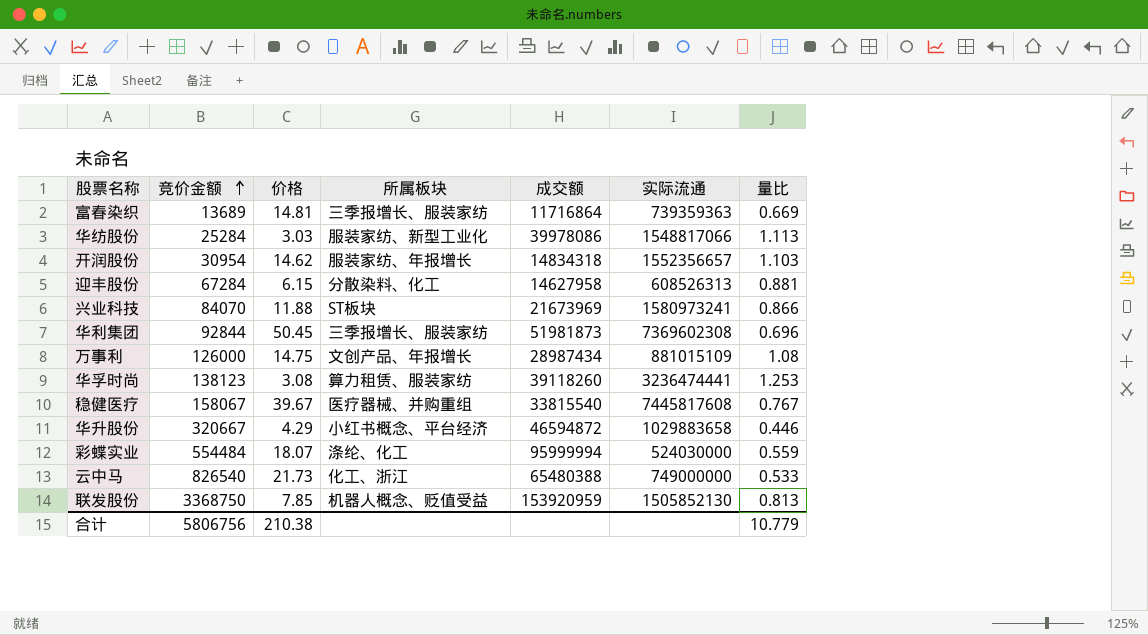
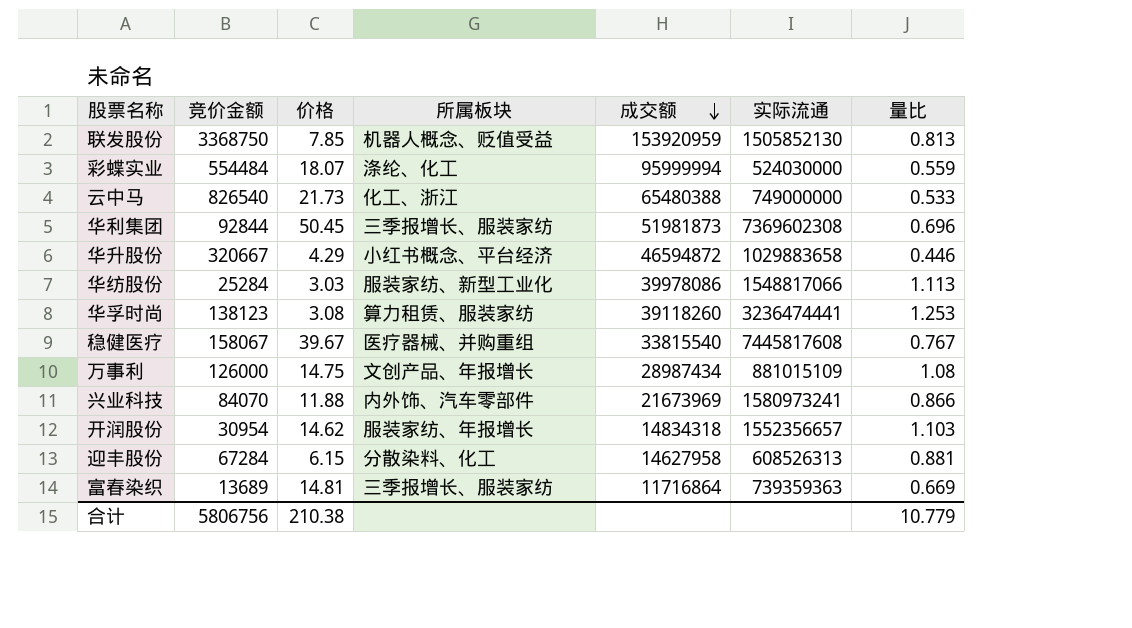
row order: 竞价金额 ascending -> 成交额 descending
兴业科技 | 所属板块: ST板块 -> 内外饰、汽车零部件

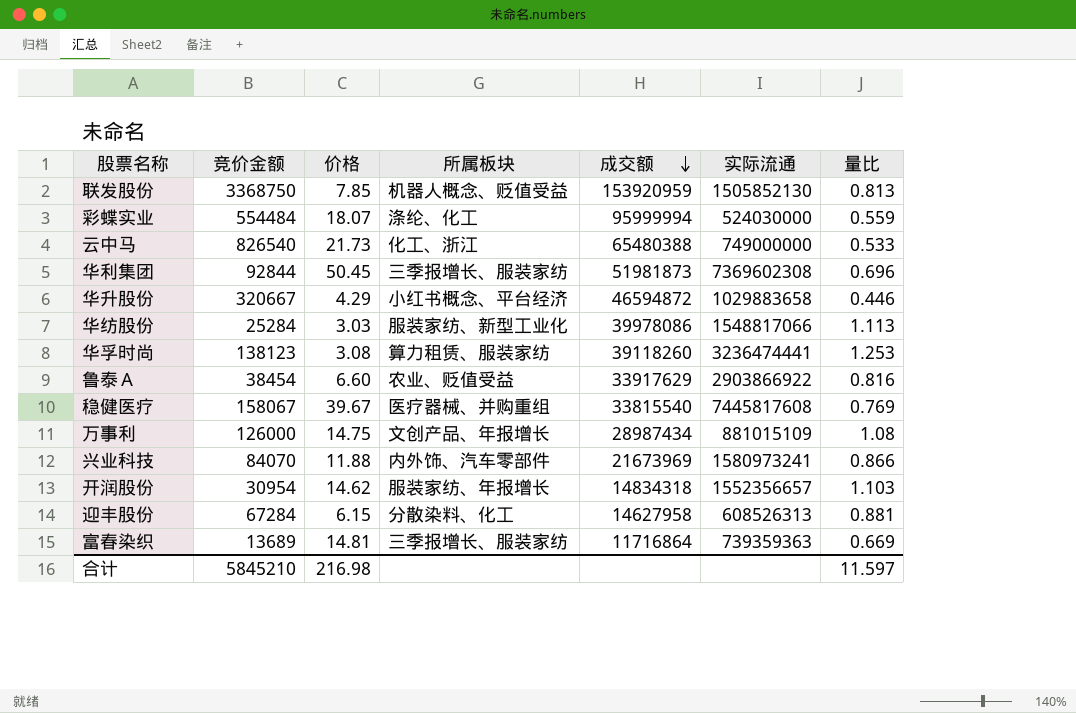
row 鲁泰Ａ: none -> 38454 | 6.60 | 农业、贬值受益 | 33917629 | 2903866922 | 0.816
稳健医疗 | 量比: 0.767 -> 0.769
合计 | 竞价金额: 5806756 -> 5845210
合计 | 价格: 210.38 -> 216.98
合计 | 量比: 10.779 -> 11.597

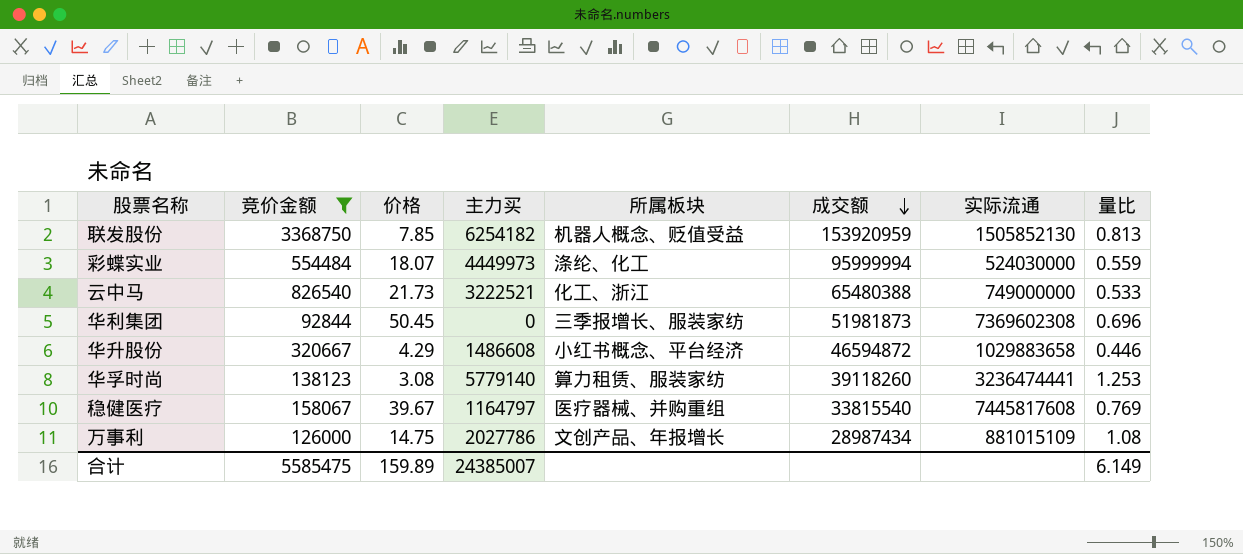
filter: none -> 竞价金额 >= 92844
column 主力买 | position: none -> 4
合计 | 竞价金额: 5845210 -> 5585475
合计 | 价格: 216.98 -> 159.89
合计 | 量比: 11.597 -> 6.149

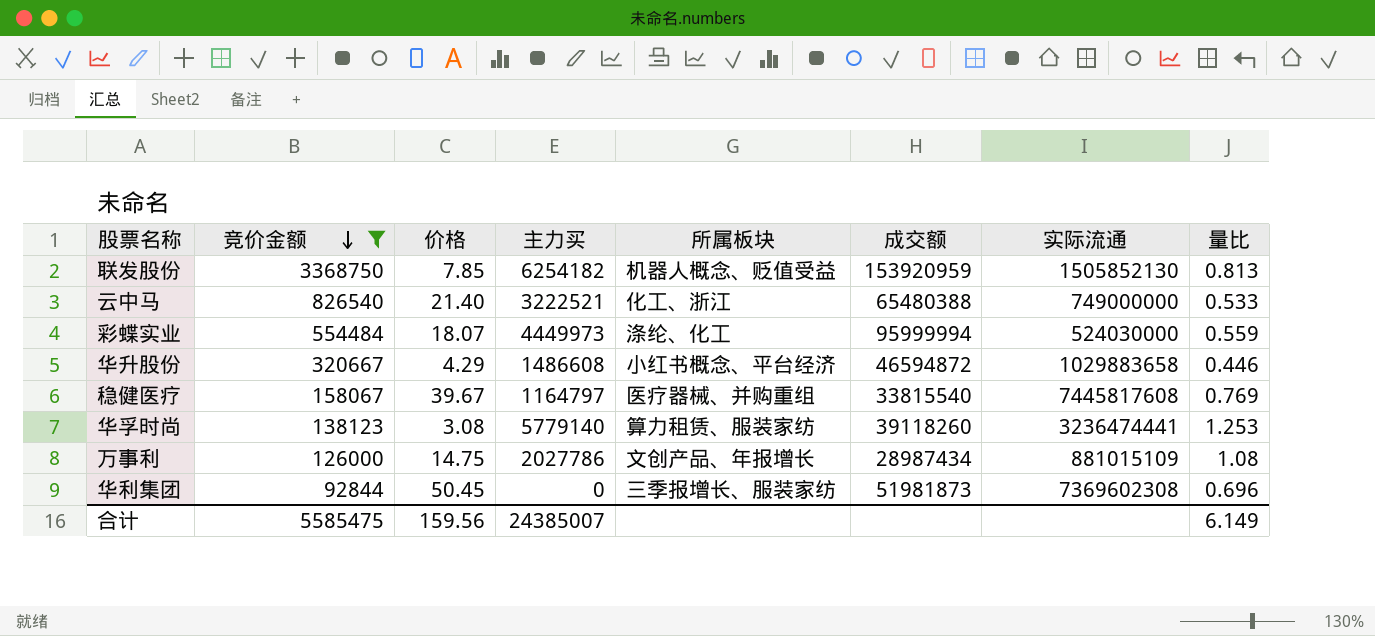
row order: 成交额 descending -> 竞价金额 descending
云中马 | 价格: 21.73 -> 21.40
合计 | 价格: 159.89 -> 159.56

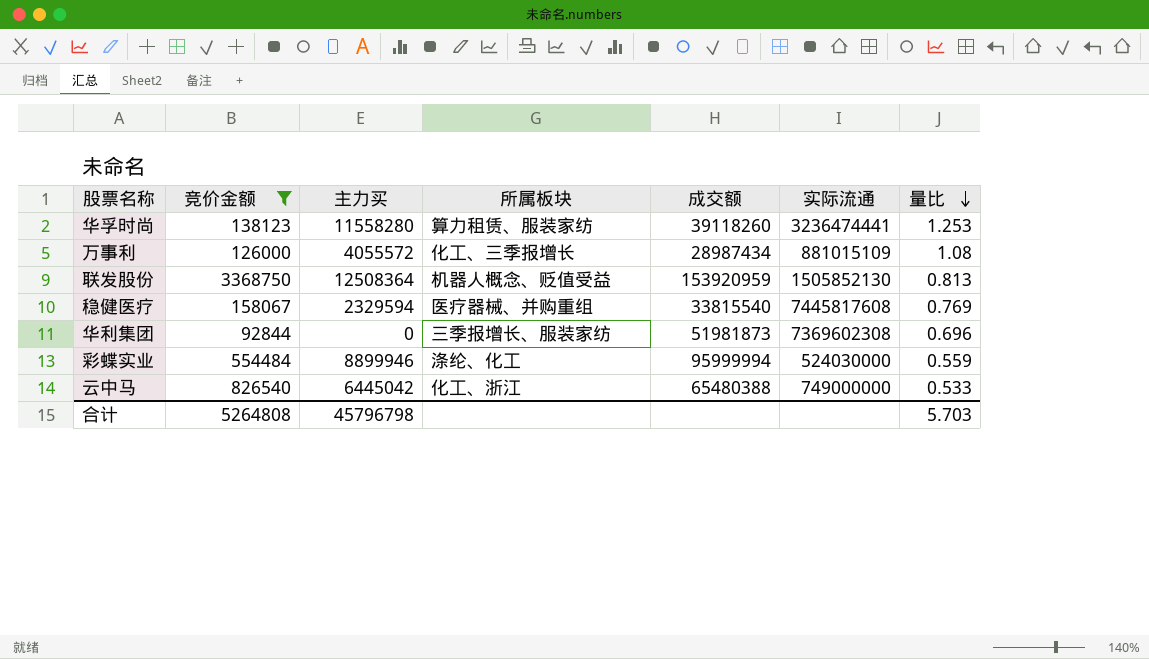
row order: 竞价金额 descending -> 量比 descending
column 价格 | position: 3 -> none
row 华升股份: 320667 | 4.29 | 1486608 | 小红书概念、平台经济 | 46594872 | 1029883658 | 0.446 -> none
华孚时尚 | 主力买: 5779140 -> 11558280
万事利 | 主力买: 2027786 -> 4055572
万事利 | 所属板块: 文创产品、年报增长 -> 化工、三季报增长
联发股份 | 主力买: 6254182 -> 12508364
稳健医疗 | 主力买: 1164797 -> 2329594
彩蝶实业 | 主力买: 4449973 -> 8899946
云中马 | 主力买: 3222521 -> 6445042
合计 | 竞价金额: 5585475 -> 5264808
合计 | 主力买: 24385007 -> 45796798
合计 | 量比: 6.149 -> 5.703

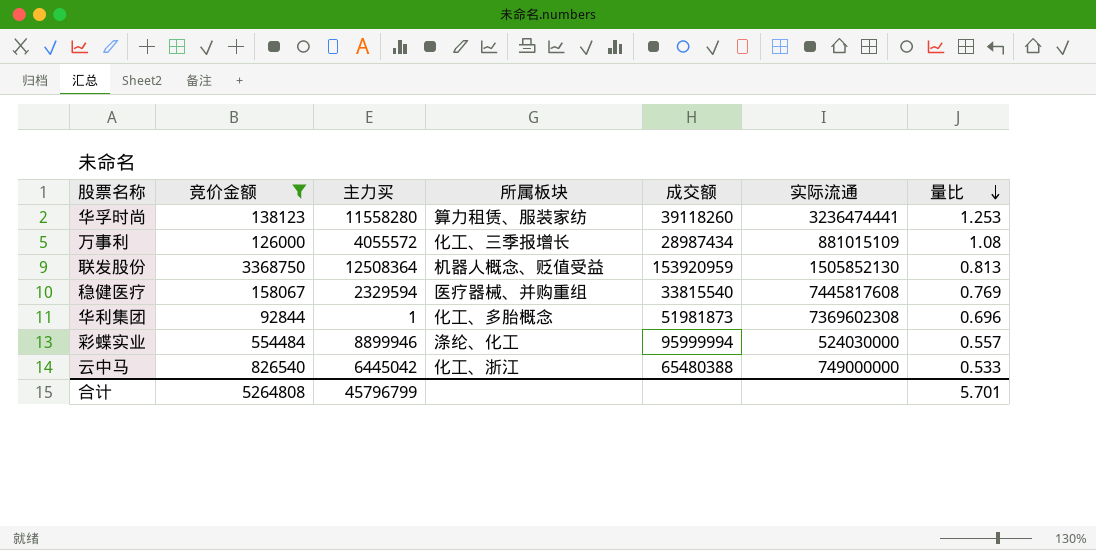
华利集团 | 主力买: 0 -> 1
华利集团 | 所属板块: 三季报增长、服装家纺 -> 化工、多胎概念
彩蝶实业 | 量比: 0.559 -> 0.557
合计 | 主力买: 45796798 -> 45796799
合计 | 量比: 5.703 -> 5.701

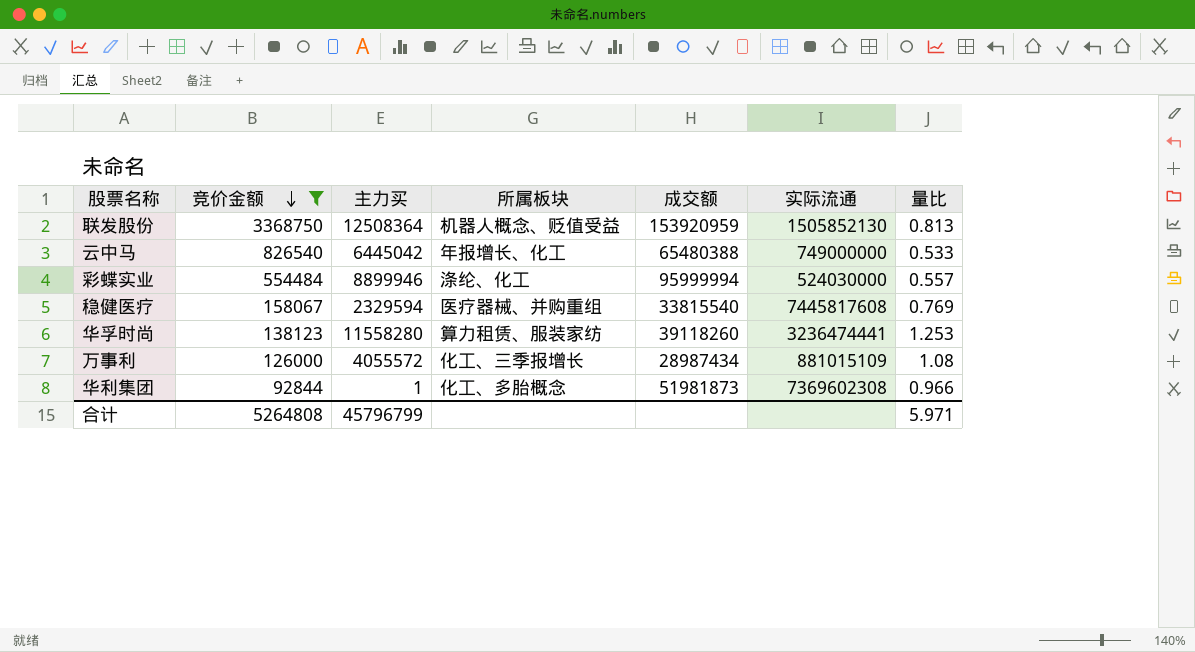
row order: 量比 descending -> 竞价金额 descending
云中马 | 所属板块: 化工、浙江 -> 年报增长、化工
华利集团 | 量比: 0.696 -> 0.966
合计 | 量比: 5.701 -> 5.971

